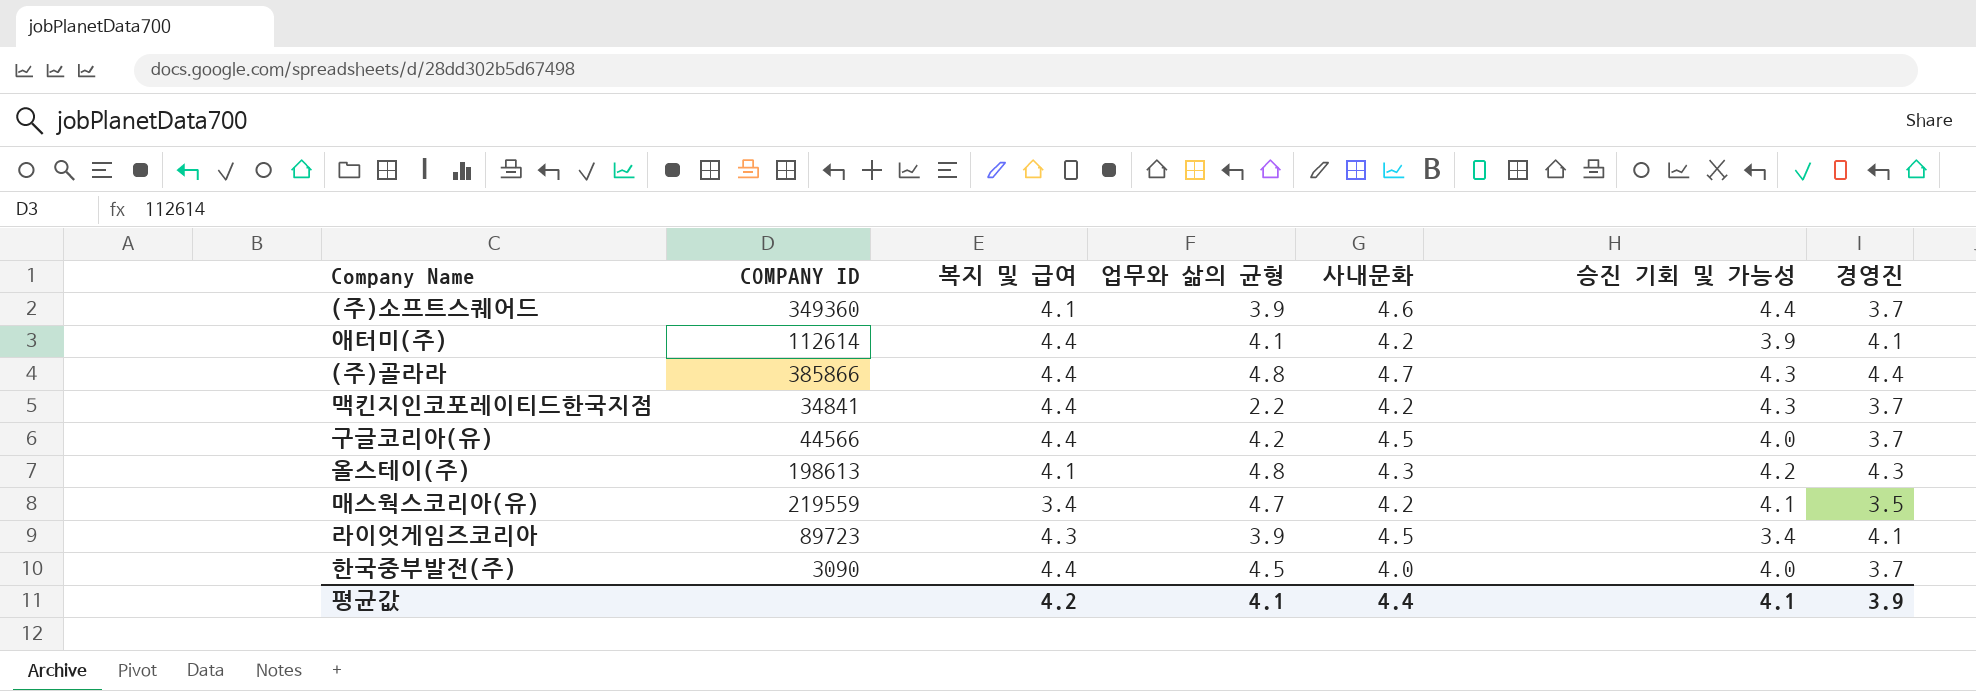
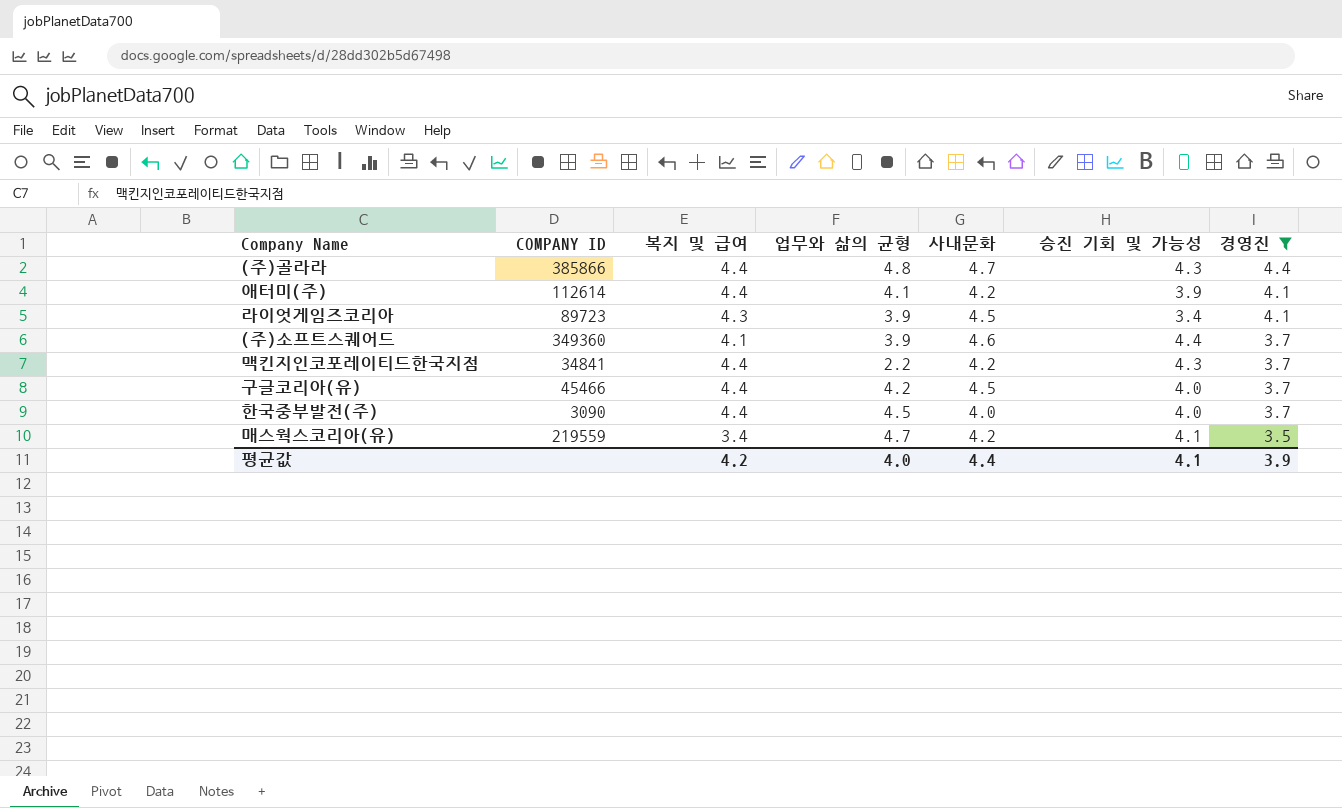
filter: none -> 경영진 != 4.3
row order: none -> 경영진 descending
구글코리아(유) | COMPANY ID: 44566 -> 45466
평균값 | 업무와 삶의 균형: 4.1 -> 4.0

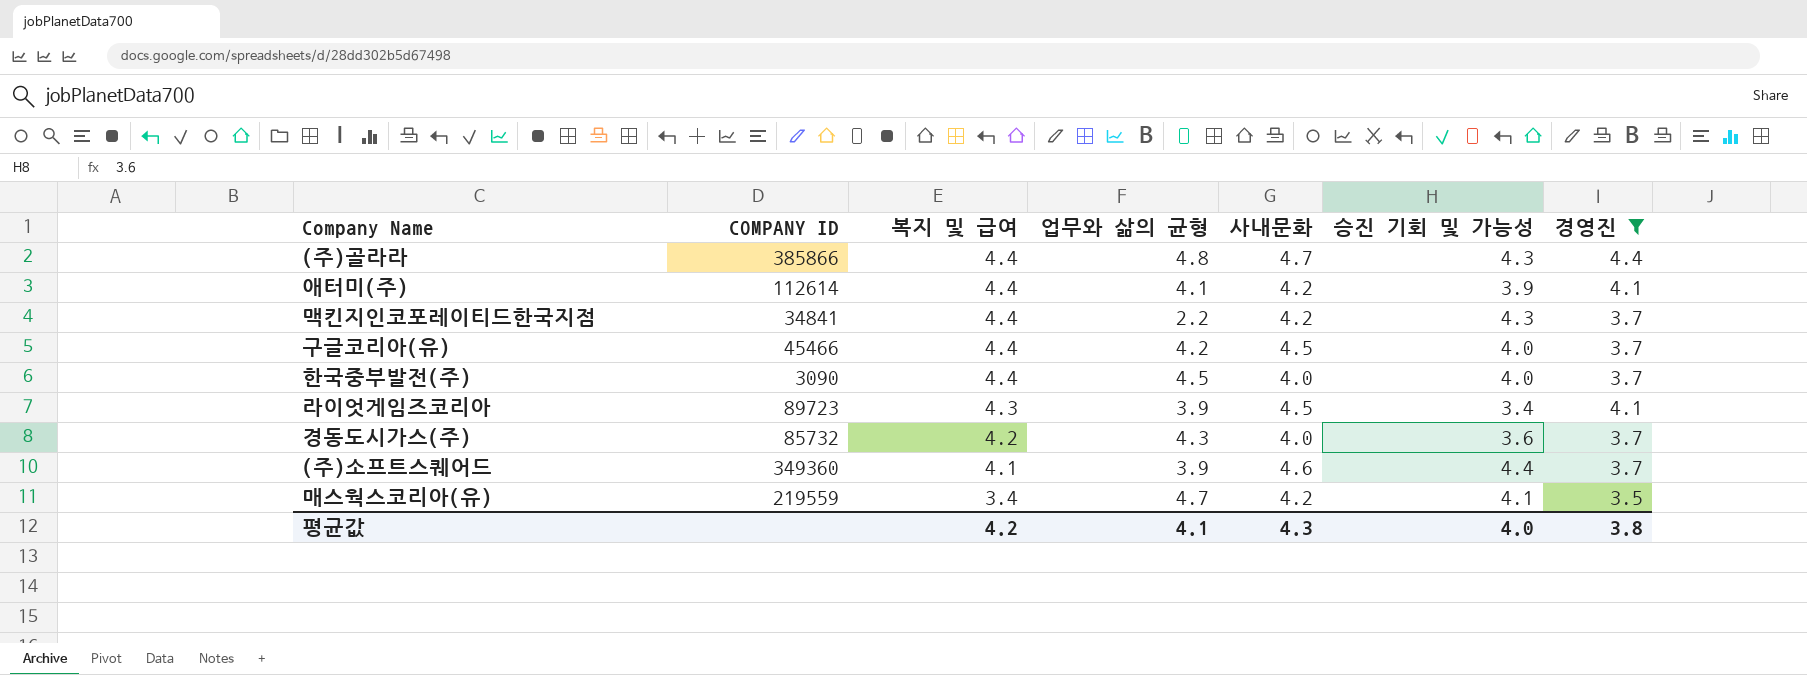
row order: 경영진 descending -> 복지 및 급여 descending
row 경동도시가스(주): none -> 85732 | 4.2 | 4.3 | 4.0 | 3.6 | 3.7
평균값 | 업무와 삶의 균형: 4.0 -> 4.1
평균값 | 사내문화: 4.4 -> 4.3
평균값 | 승진 기회 및 가능성: 4.1 -> 4.0
평균값 | 경영진: 3.9 -> 3.8

